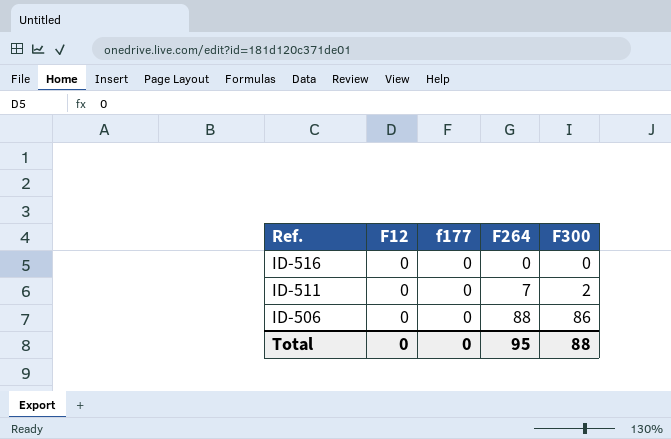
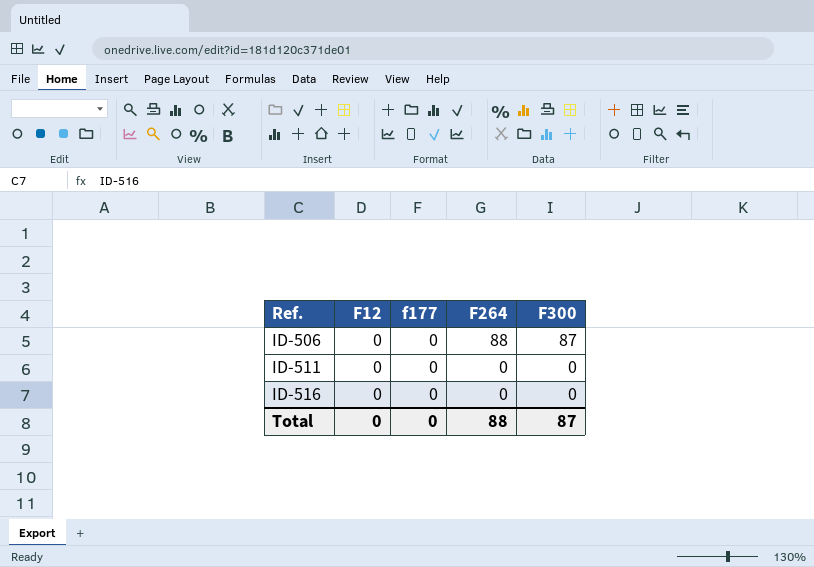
row order: Ref. descending -> Ref. ascending
ID-506 | F300: 86 -> 87
ID-511 | F264: 7 -> 0
ID-511 | F300: 2 -> 0
Total | F264: 95 -> 88
Total | F300: 88 -> 87

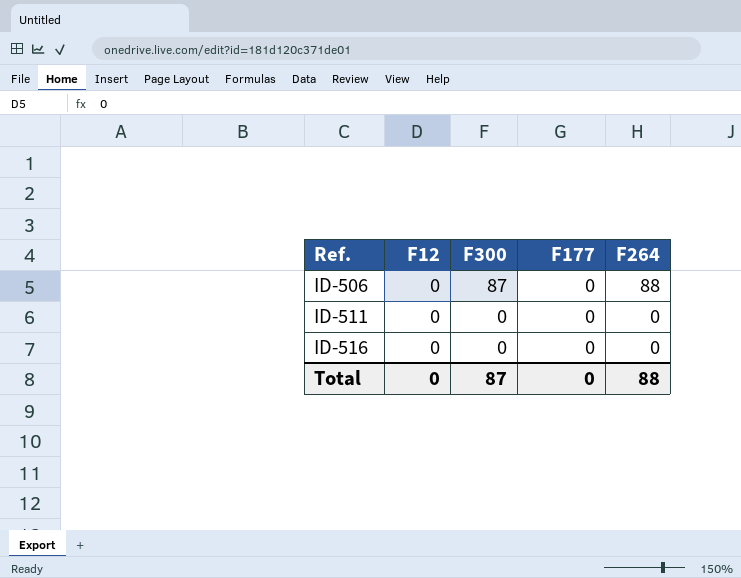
column F300 | position: 5 -> 3
column name: f177 -> F177

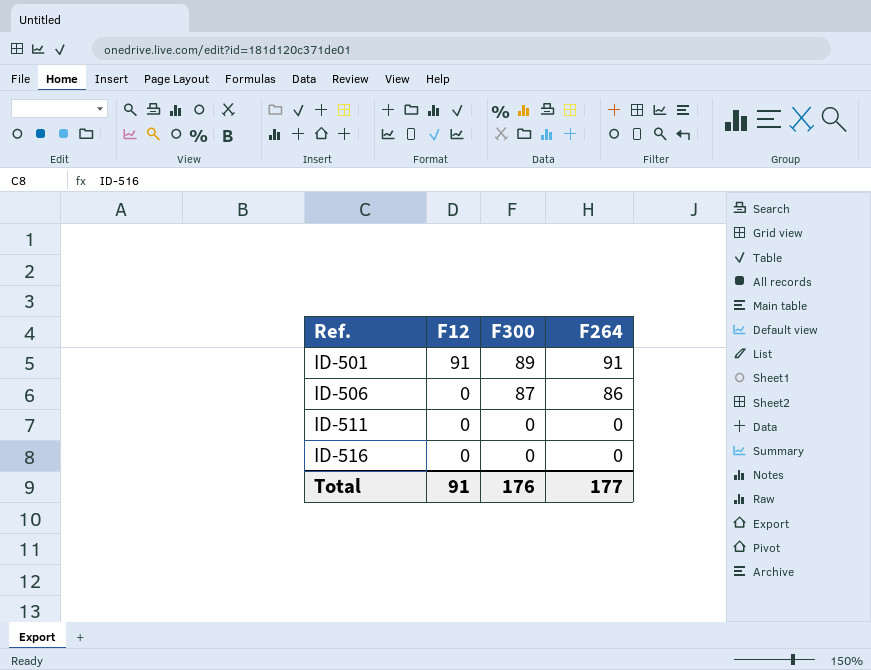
column F177 | position: 4 -> none
row ID-501: none -> 91 | 89 | 91
ID-506 | F264: 88 -> 86
Total | F12: 0 -> 91
Total | F300: 87 -> 176
Total | F264: 88 -> 177

